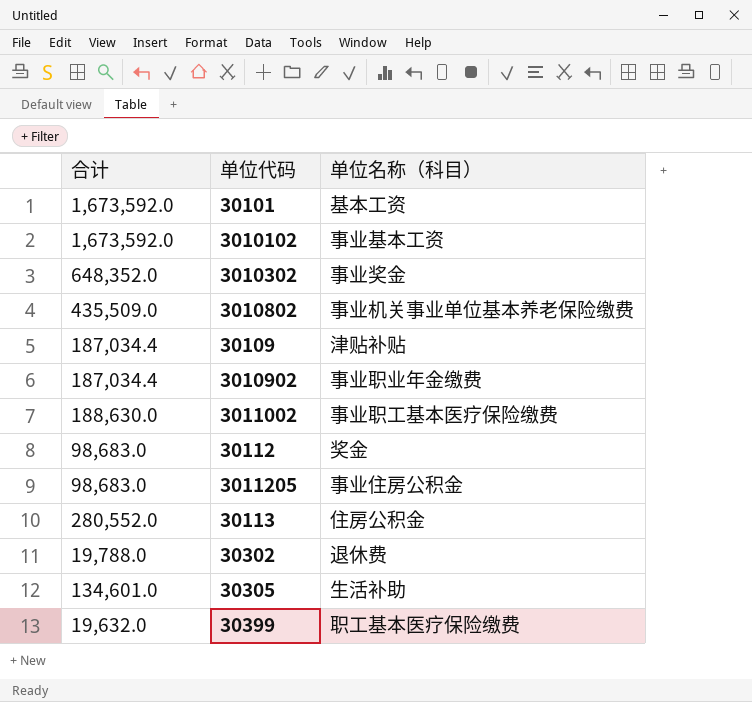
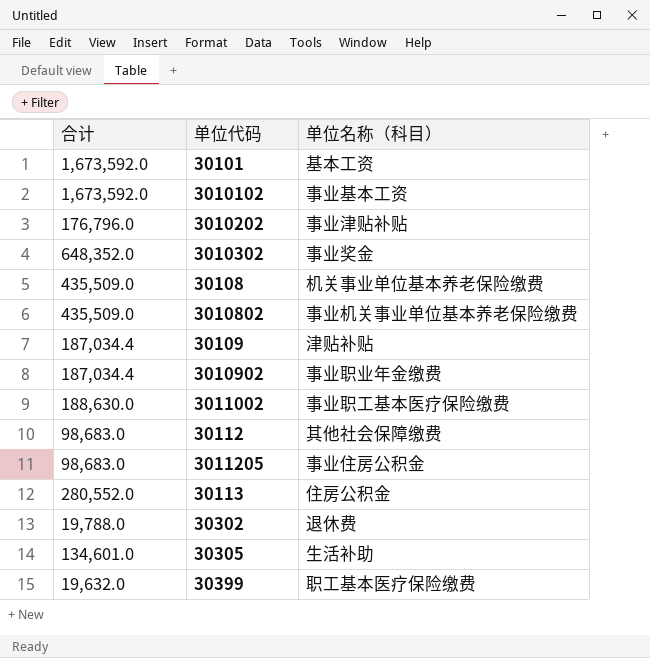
row 3010202: none -> 176,796.0 | 事业津贴补贴
row 30108: none -> 435,509.0 | 机关事业单位基本养老保险缴费
30112 | 单位名称（科目）: 奖金 -> 其他社会保障缴费

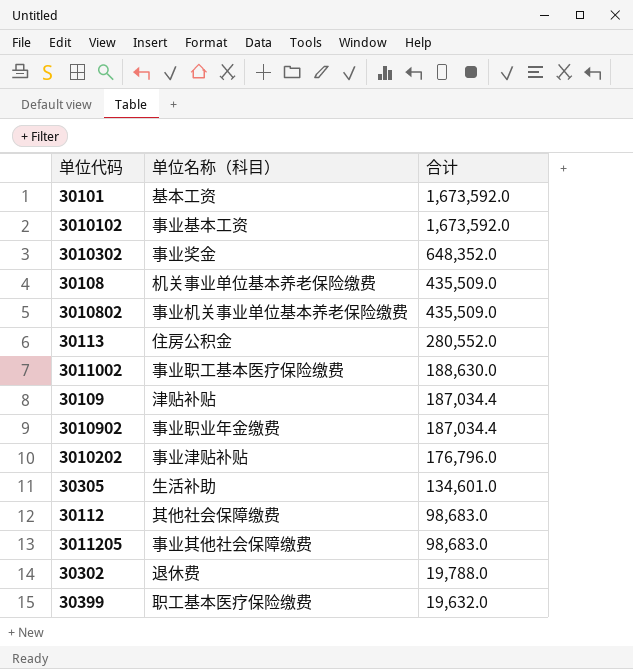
row order: none -> 合计 descending
column 合计 | position: 1 -> 3
3011205 | 单位名称（科目）: 事业住房公积金 -> 事业其他社会保障缴费

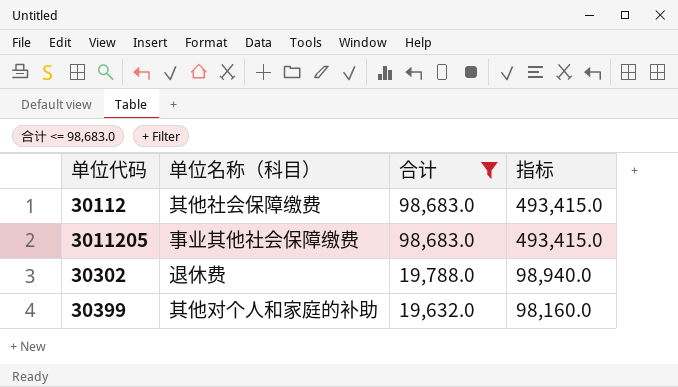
filter: none -> 合计 <= 98,683.0
column 指标 | formula: none -> [合计] * 5
30399 | 单位名称（科目）: 职工基本医疗保险缴费 -> 其他对个人和家庭的补助

